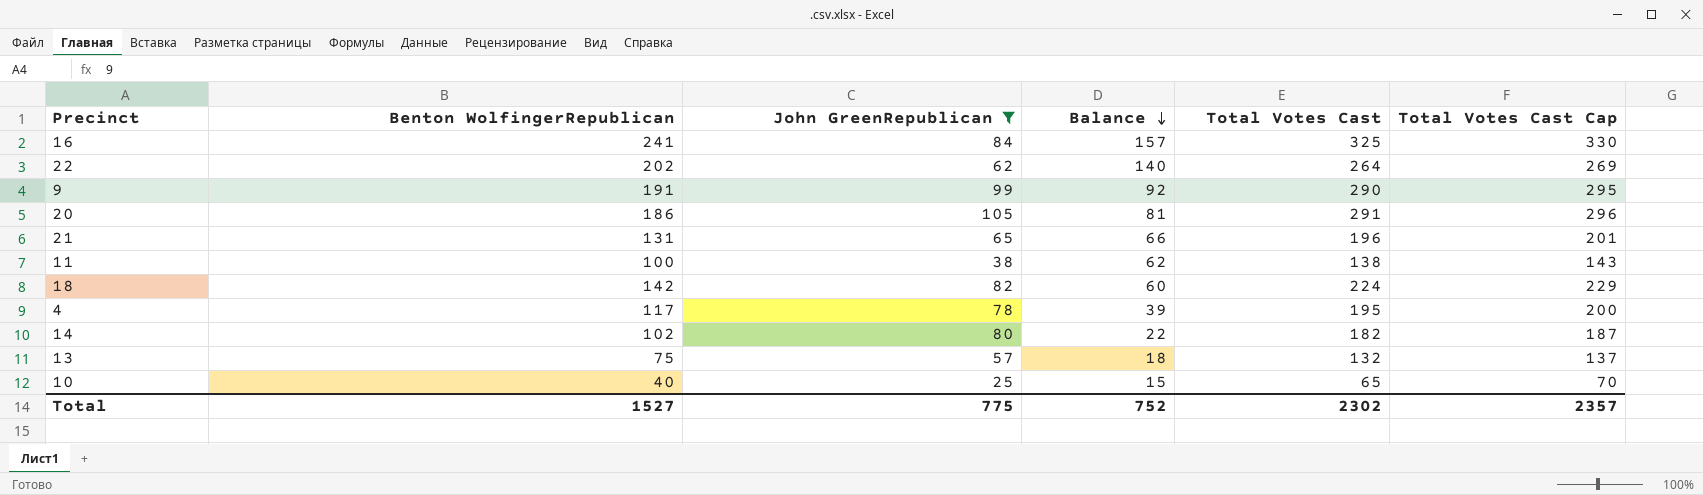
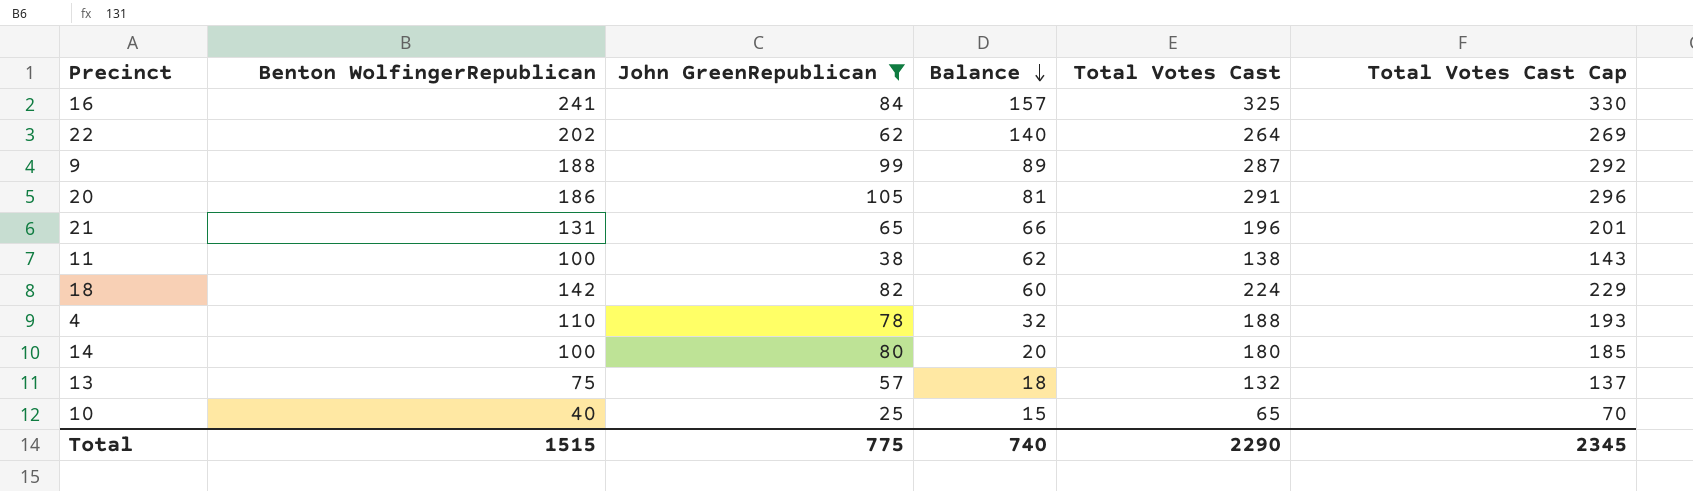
9 | Benton WolfingerRepublican: 191 -> 188
9 | Balance: 92 -> 89
9 | Total Votes Cast: 290 -> 287
9 | Total Votes Cast Cap: 295 -> 292
4 | Benton WolfingerRepublican: 117 -> 110
4 | Balance: 39 -> 32
4 | Total Votes Cast: 195 -> 188
4 | Total Votes Cast Cap: 200 -> 193
14 | Benton WolfingerRepublican: 102 -> 100
14 | Balance: 22 -> 20
14 | Total Votes Cast: 182 -> 180
14 | Total Votes Cast Cap: 187 -> 185
Total | Benton WolfingerRepublican: 1527 -> 1515
Total | Balance: 752 -> 740
Total | Total Votes Cast: 2302 -> 2290
Total | Total Votes Cast Cap: 2357 -> 2345

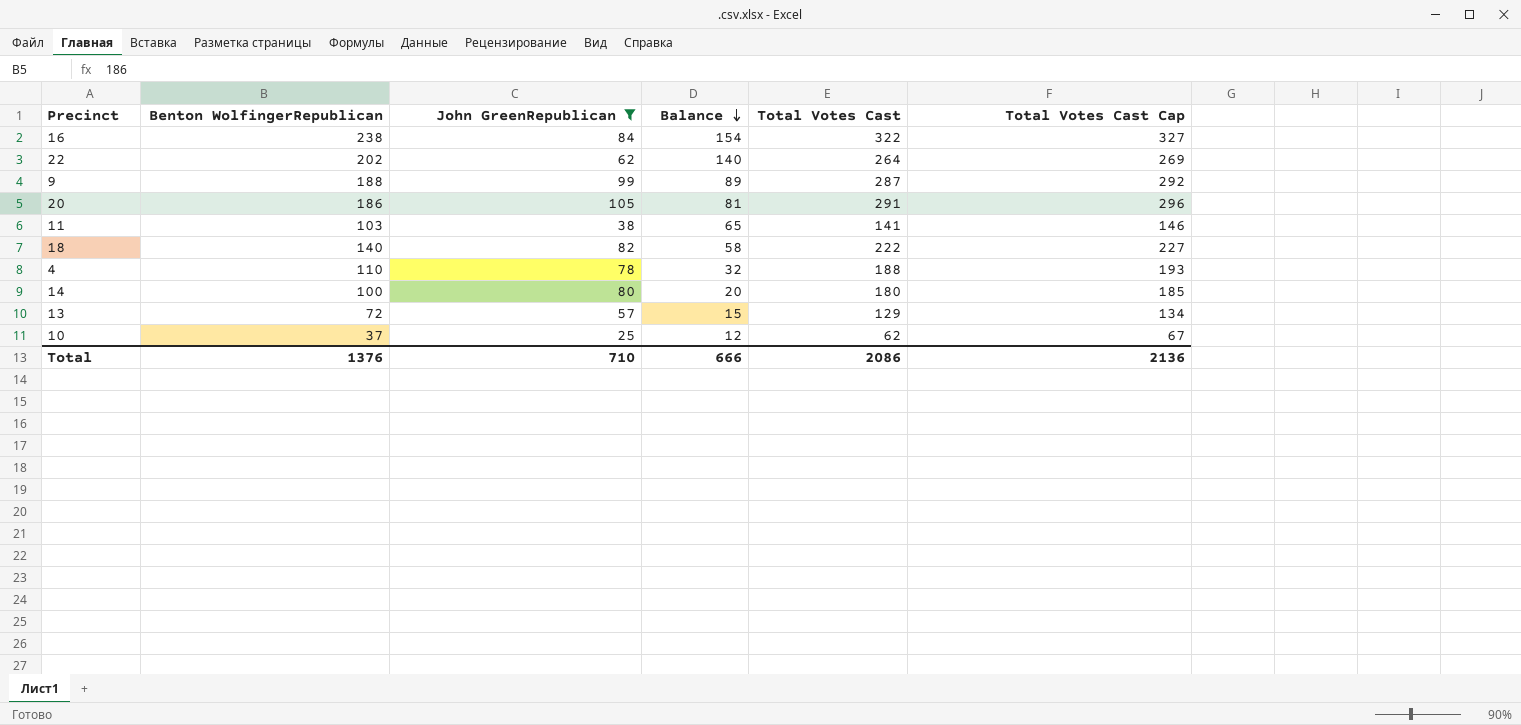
row 21: 131 | 65 | 66 | 196 | 201 -> none
16 | Benton WolfingerRepublican: 241 -> 238
16 | Balance: 157 -> 154
16 | Total Votes Cast: 325 -> 322
16 | Total Votes Cast Cap: 330 -> 327
11 | Benton WolfingerRepublican: 100 -> 103
11 | Balance: 62 -> 65
11 | Total Votes Cast: 138 -> 141
11 | Total Votes Cast Cap: 143 -> 146
18 | Benton WolfingerRepublican: 142 -> 140
18 | Balance: 60 -> 58
18 | Total Votes Cast: 224 -> 222
18 | Total Votes Cast Cap: 229 -> 227
13 | Benton WolfingerRepublican: 75 -> 72
13 | Balance: 18 -> 15
13 | Total Votes Cast: 132 -> 129
13 | Total Votes Cast Cap: 137 -> 134
10 | Benton WolfingerRepublican: 40 -> 37
10 | Balance: 15 -> 12
10 | Total Votes Cast: 65 -> 62
10 | Total Votes Cast Cap: 70 -> 67
Total | Benton WolfingerRepublican: 1515 -> 1376
Total | John GreenRepublican: 775 -> 710
Total | Balance: 740 -> 666
Total | Total Votes Cast: 2290 -> 2086
Total | Total Votes Cast Cap: 2345 -> 2136

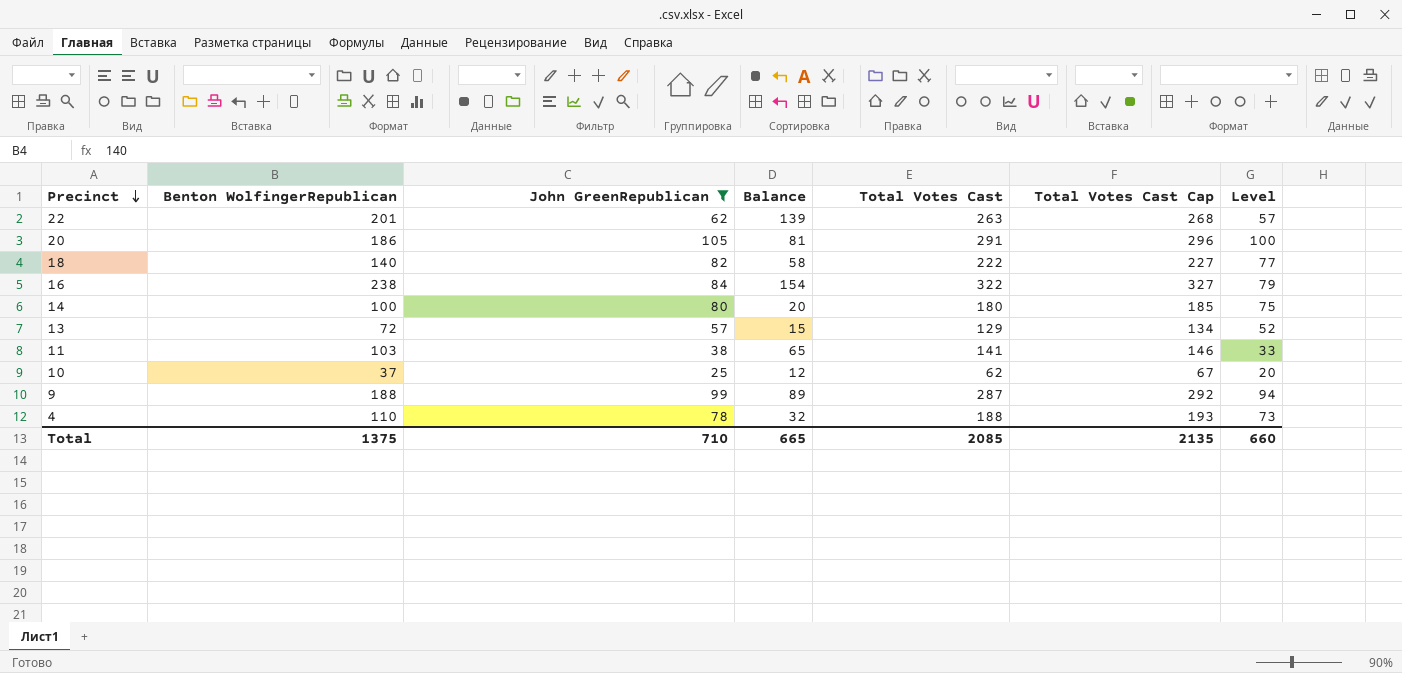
row order: Balance descending -> Precinct descending
column Level | formula: none -> [John GreenRepublican] - 5
22 | Benton WolfingerRepublican: 202 -> 201
22 | Balance: 140 -> 139
22 | Total Votes Cast: 264 -> 263
22 | Total Votes Cast Cap: 269 -> 268
Total | Benton WolfingerRepublican: 1376 -> 1375
Total | Balance: 666 -> 665
Total | Total Votes Cast: 2086 -> 2085
Total | Total Votes Cast Cap: 2136 -> 2135

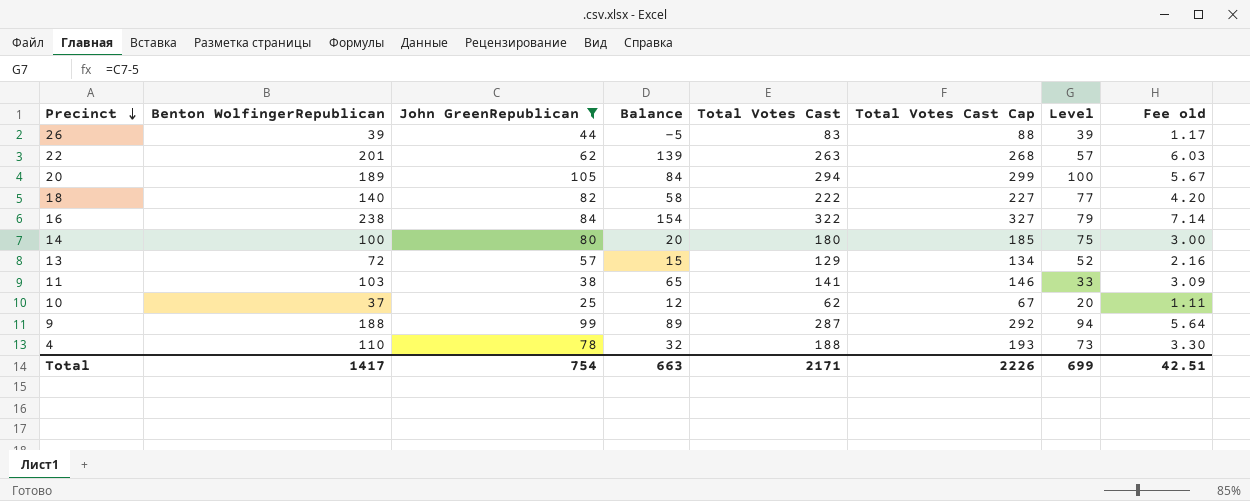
column Fee old | formula: none -> [Benton WolfingerRepublican] * 0.03
row 26: none -> 39 | 44 | -5 | 83 | 88 | 39 | 1.17
20 | Benton WolfingerRepublican: 186 -> 189
20 | Balance: 81 -> 84
20 | Total Votes Cast: 291 -> 294
20 | Total Votes Cast Cap: 296 -> 299
Total | Benton WolfingerRepublican: 1375 -> 1417
Total | John GreenRepublican: 710 -> 754
Total | Balance: 665 -> 663
Total | Total Votes Cast: 2085 -> 2171
Total | Total Votes Cast Cap: 2135 -> 2226
Total | Level: 660 -> 699

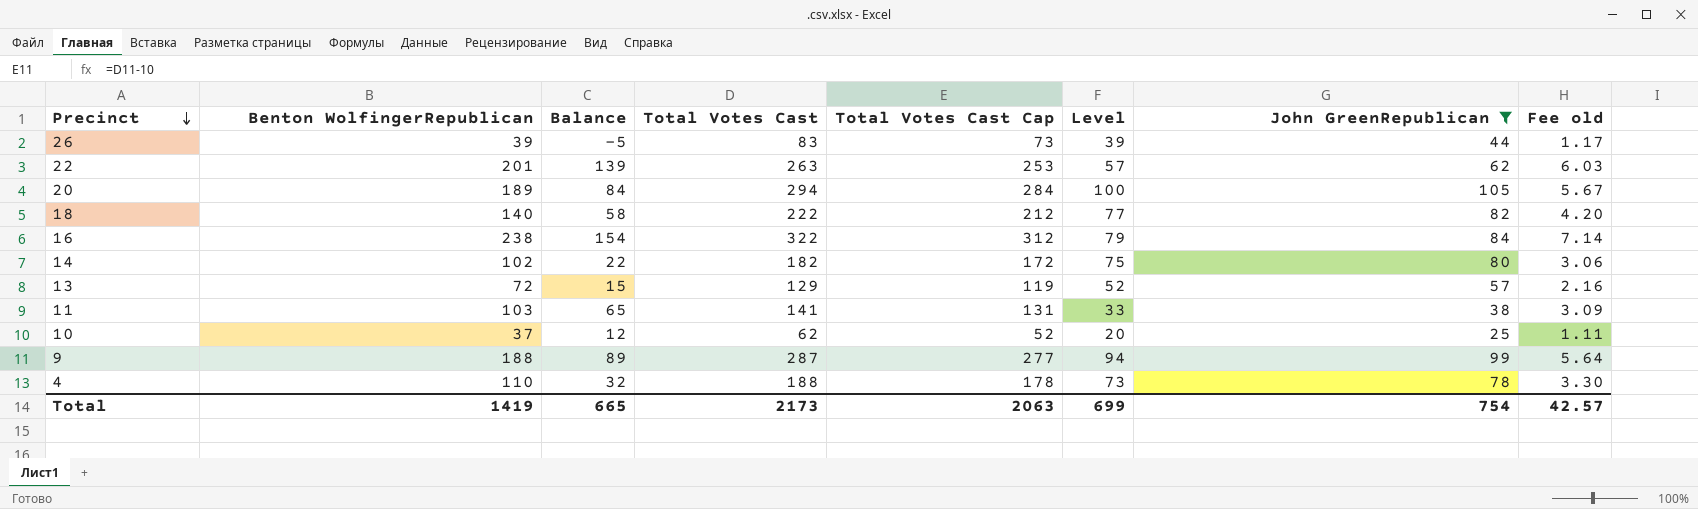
column Total Votes Cast Cap | formula: [Total Votes Cast] + 5 -> [Total Votes Cast] - 10
column John GreenRepublican | position: 3 -> 7
14 | Benton WolfingerRepublican: 100 -> 102
14 | Balance: 20 -> 22
14 | Total Votes Cast: 180 -> 182
14 | Fee old: 3.00 -> 3.06
Total | Benton WolfingerRepublican: 1417 -> 1419
Total | Balance: 663 -> 665
Total | Total Votes Cast: 2171 -> 2173
Total | Total Votes Cast Cap: 2226 -> 2063
Total | Fee old: 42.51 -> 42.57

